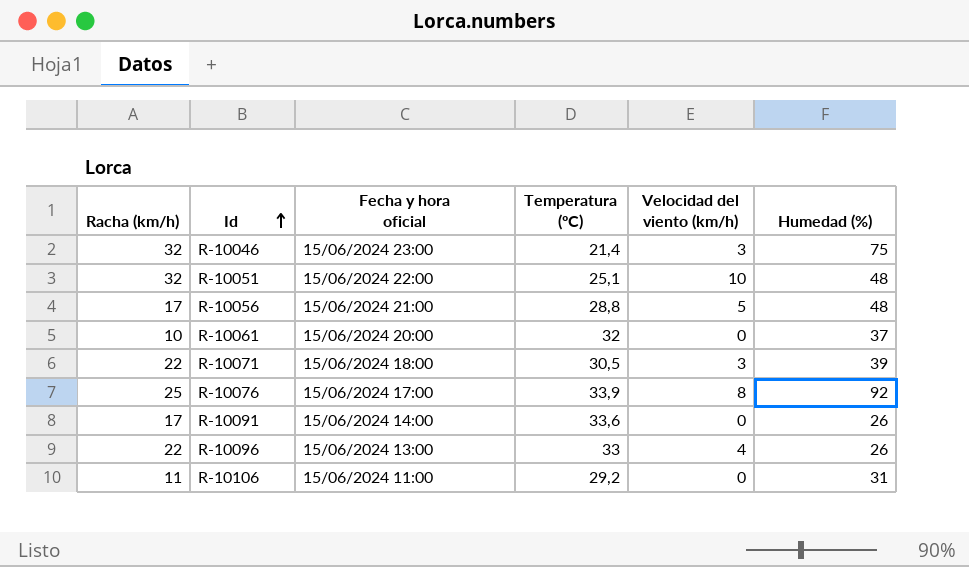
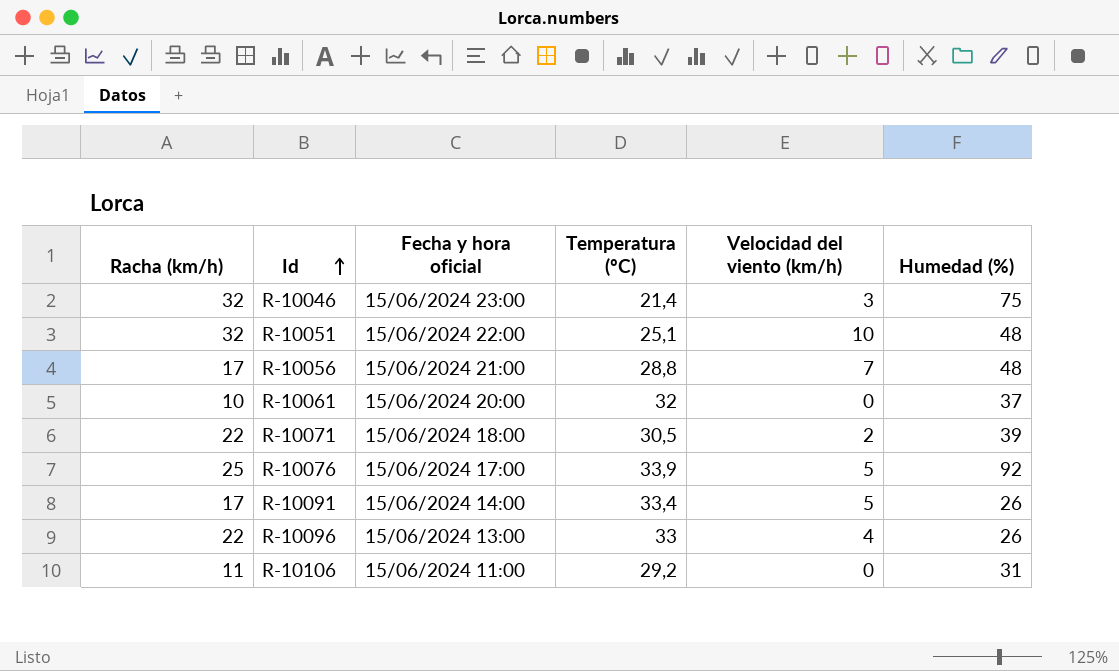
R-10056 | Velocidad del viento (km/h): 5 -> 7
R-10071 | Velocidad del viento (km/h): 3 -> 2
R-10076 | Velocidad del viento (km/h): 8 -> 5
R-10091 | Temperatura (ºC): 33,6 -> 33,4
R-10091 | Velocidad del viento (km/h): 0 -> 5

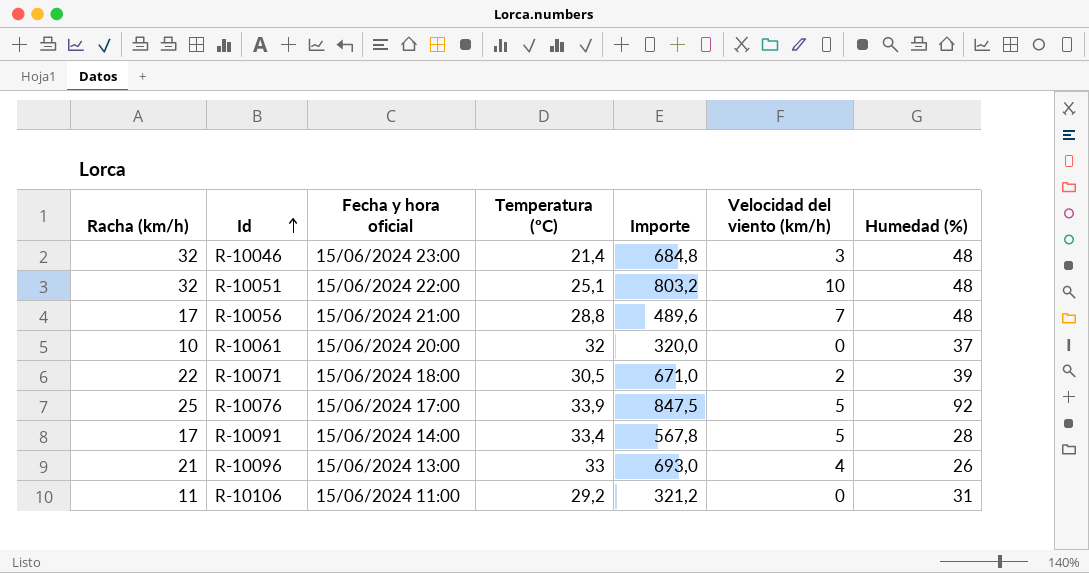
column Importe | formula: none -> [Racha (km/h)] * [Temperatura (ºC)]
R-10046 | Humedad (%): 75 -> 48
R-10091 | Humedad (%): 26 -> 28
R-10096 | Racha (km/h): 22 -> 21

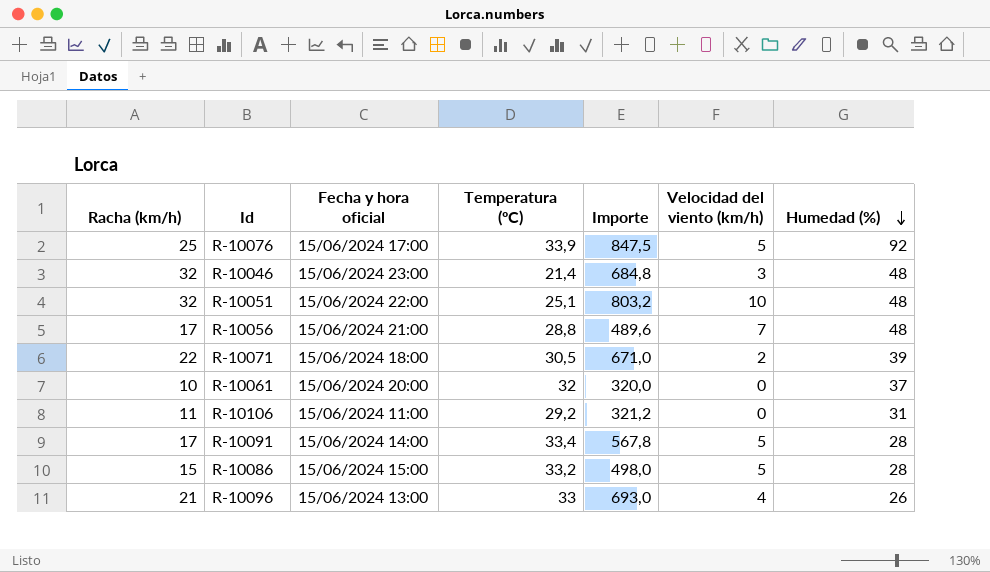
row order: Id ascending -> Humedad (%) descending
row R-10086: none -> 15 | 15/06/2024 15:00 | 33,2 | 498,0 | 5 | 28

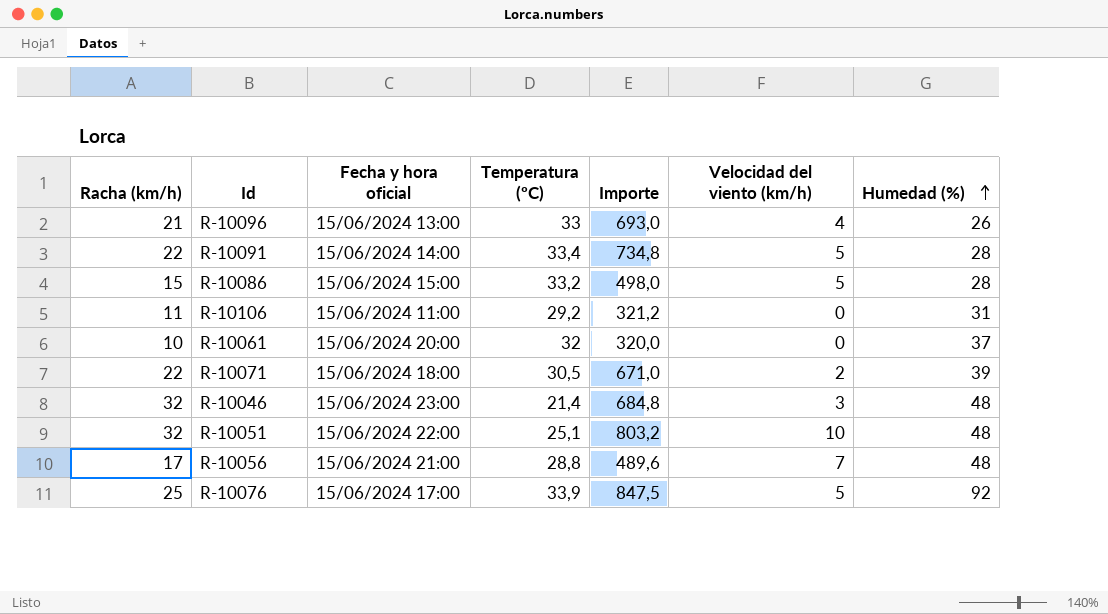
row order: Humedad (%) descending -> Humedad (%) ascending
R-10091 | Racha (km/h): 17 -> 22
R-10091 | Importe: 567,8 -> 734,8

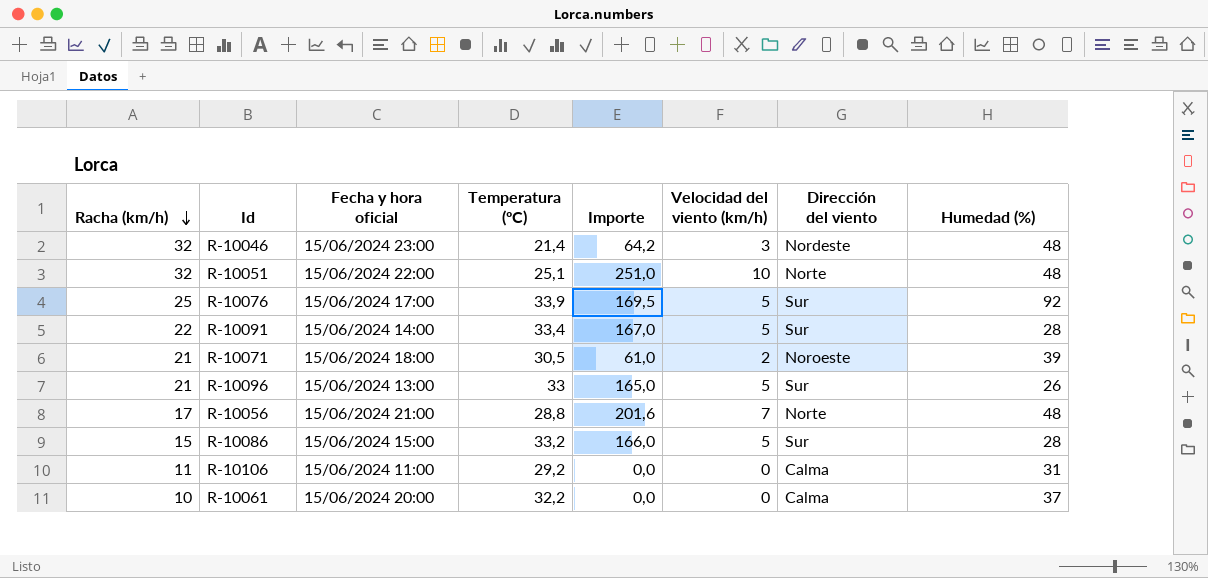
row order: Humedad (%) ascending -> Racha (km/h) descending
column Importe | formula: [Racha (km/h)] * [Temperatura (ºC)] -> [Temperatura (ºC)] * [Velocidad del viento (km/h)]
column Dirección del viento | position: none -> 7
R-10071 | Racha (km/h): 22 -> 21
R-10096 | Velocidad del viento (km/h): 4 -> 5
R-10061 | Temperatura (ºC): 32 -> 32,2

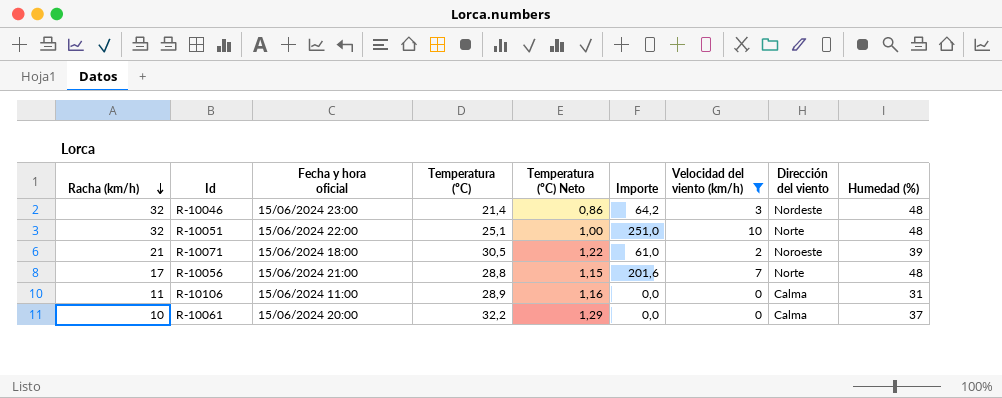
filter: none -> Velocidad del viento (km/h) != 5
column Temperatura (ºC) Neto | formula: none -> [Temperatura (ºC)] * 0,04
R-10106 | Temperatura (ºC): 29,2 -> 28,9

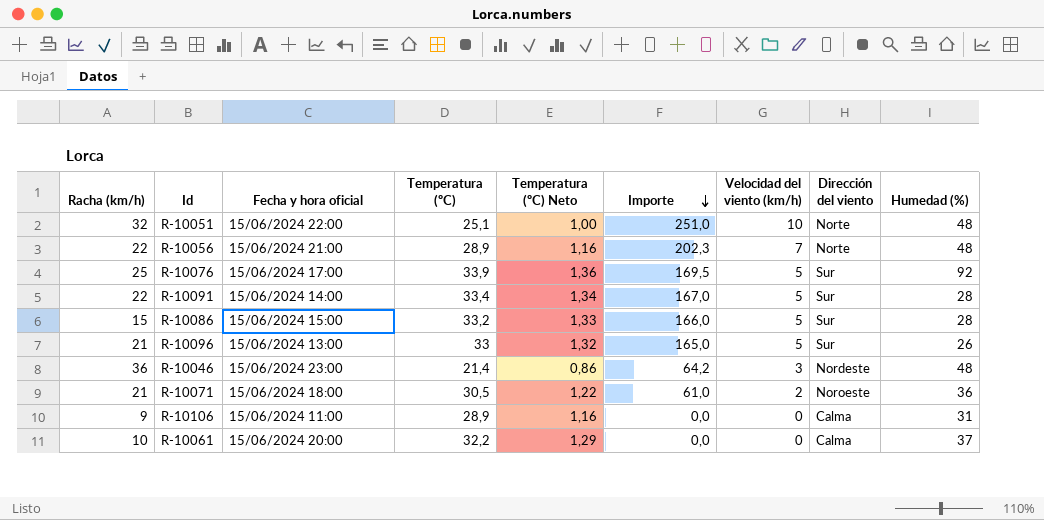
filter: Velocidad del viento (km/h) != 5 -> none
row order: Racha (km/h) descending -> Importe descending
R-10056 | Racha (km/h): 17 -> 22
R-10056 | Temperatura (ºC): 28,8 -> 28,9
R-10056 | Temperatura (ºC) Neto: 1,15 -> 1,16
R-10056 | Importe: 201,6 -> 202,3
R-10046 | Racha (km/h): 32 -> 36
R-10071 | Humedad (%): 39 -> 36
R-10106 | Racha (km/h): 11 -> 9

